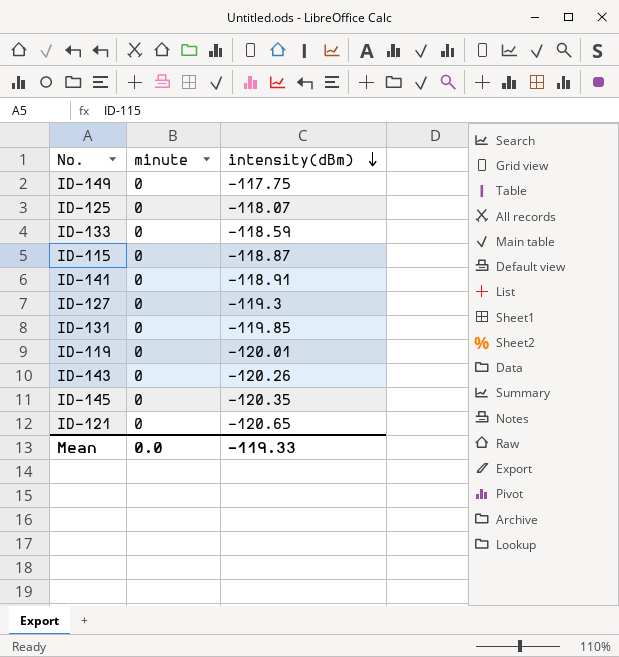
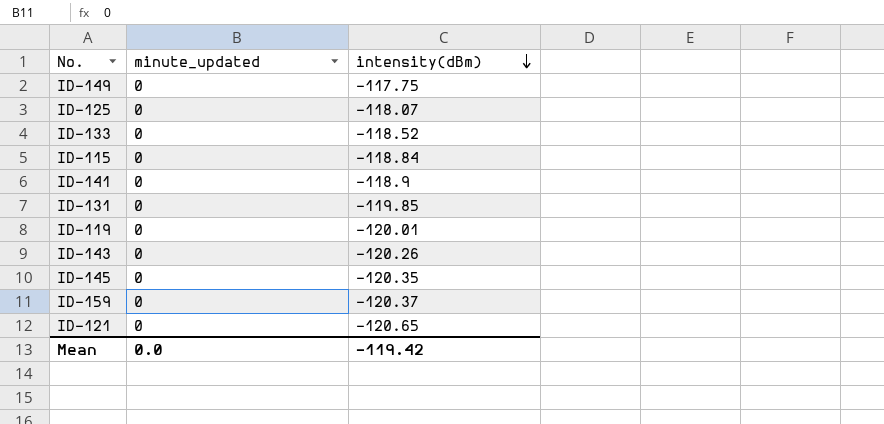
column name: minute -> minute_updated
row ID-127: 0 | -119.3 -> none
ID-133 | intensity(dBm): -118.59 -> -118.52
ID-115 | intensity(dBm): -118.87 -> -118.84
ID-141 | intensity(dBm): -118.91 -> -118.9
row ID-159: none -> 0 | -120.37
Mean | intensity(dBm): -119.33 -> -119.42

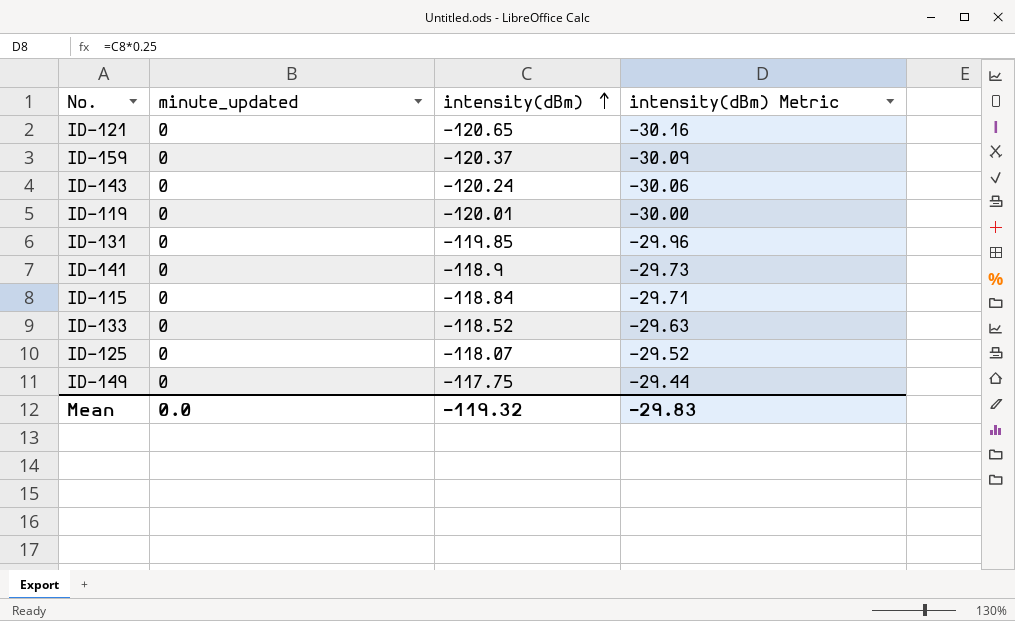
row order: intensity(dBm) descending -> intensity(dBm) ascending
column intensity(dBm) Metric | formula: none -> [intensity(dBm)] * 0.25
row ID-145: 0 | -120.35 -> none
ID-143 | intensity(dBm): -120.26 -> -120.24
Mean | intensity(dBm): -119.42 -> -119.32

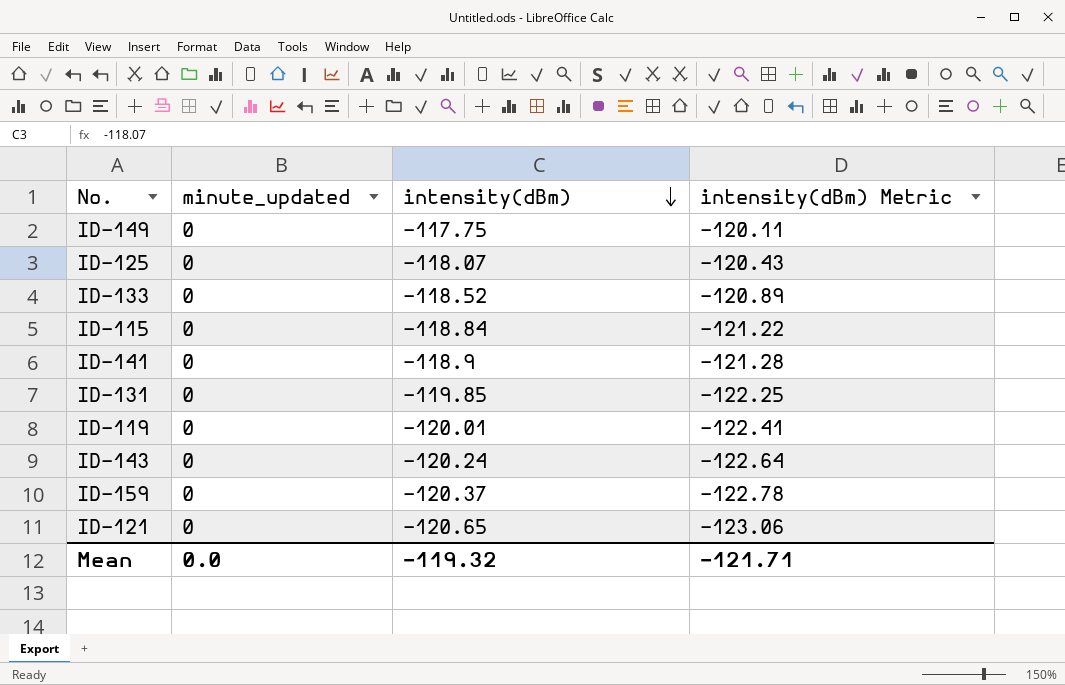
row order: intensity(dBm) ascending -> intensity(dBm) descending
column intensity(dBm) Metric | formula: [intensity(dBm)] * 0.25 -> [intensity(dBm)] * 1.02
Mean | intensity(dBm) Metric: -29.83 -> -121.71

